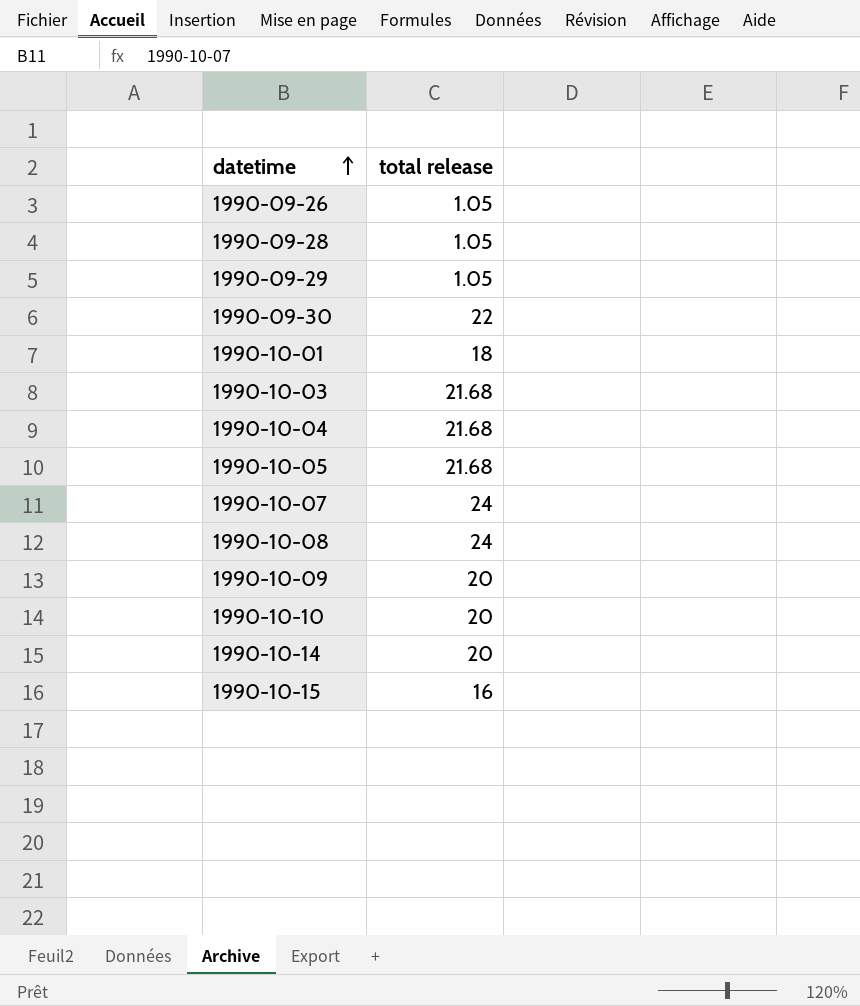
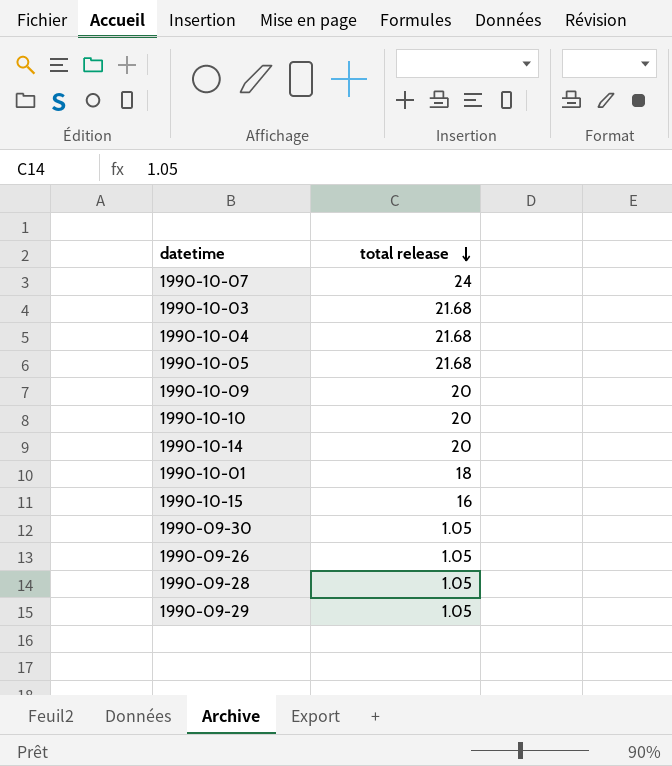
row order: datetime ascending -> total release descending
row 1990-10-08: 24 -> none
1990-09-30 | total release: 22 -> 1.05

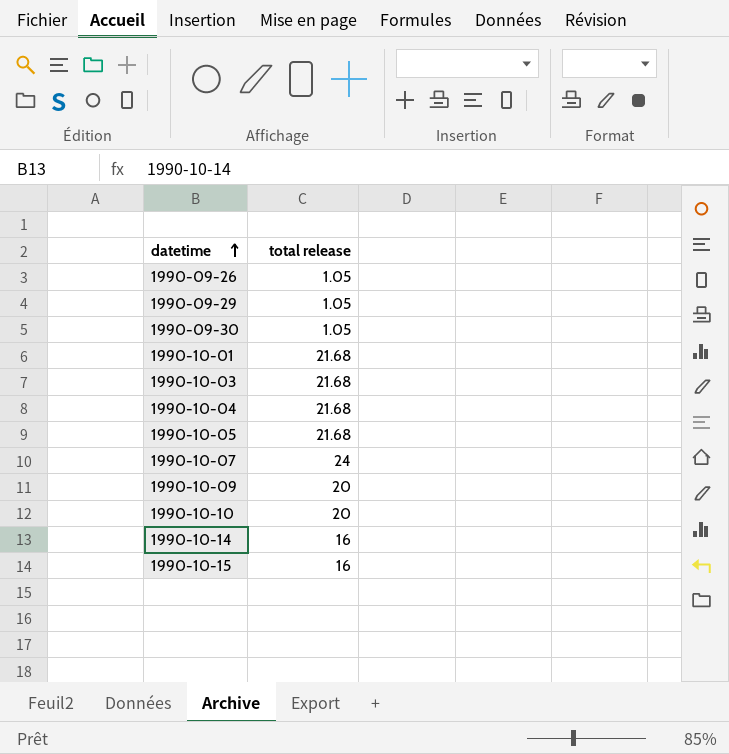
row order: total release descending -> datetime ascending
row 1990-09-28: 1.05 -> none
1990-10-01 | total release: 18 -> 21.68
1990-10-14 | total release: 20 -> 16

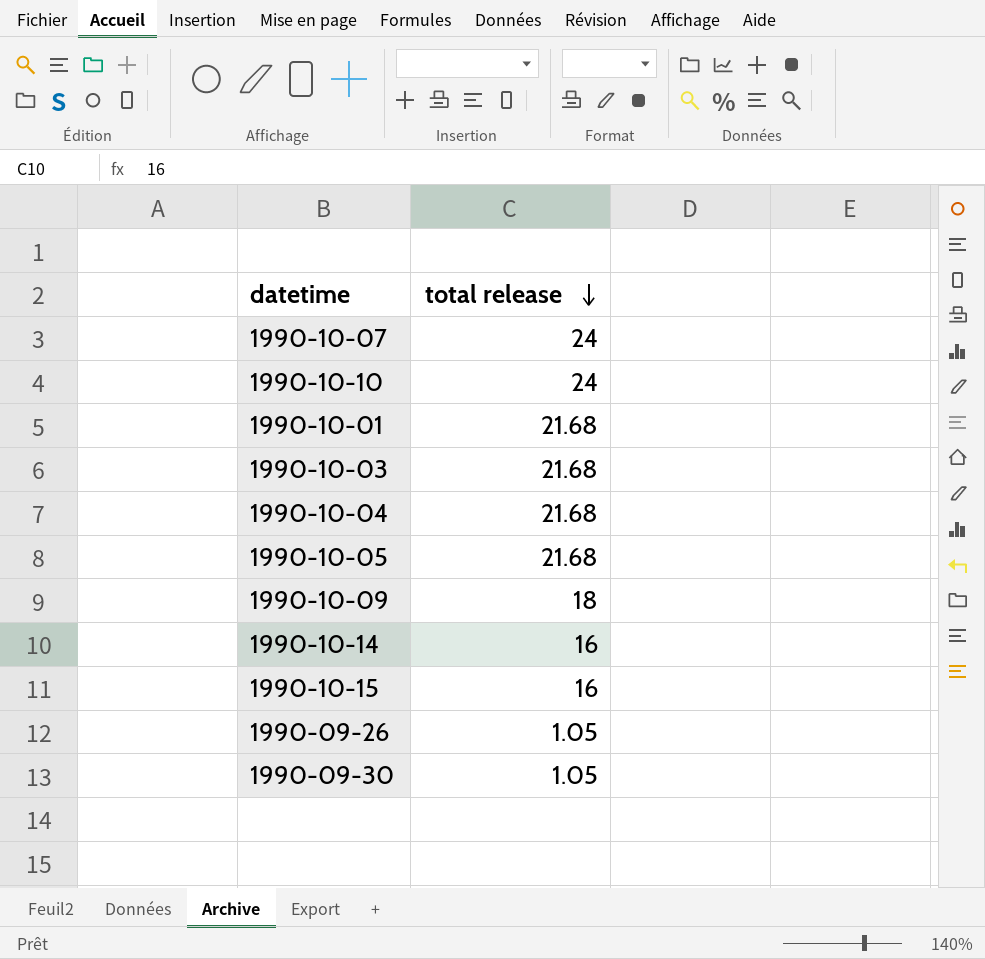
row order: datetime ascending -> total release descending
row 1990-09-29: 1.05 -> none
1990-10-10 | total release: 20 -> 24
1990-10-09 | total release: 20 -> 18

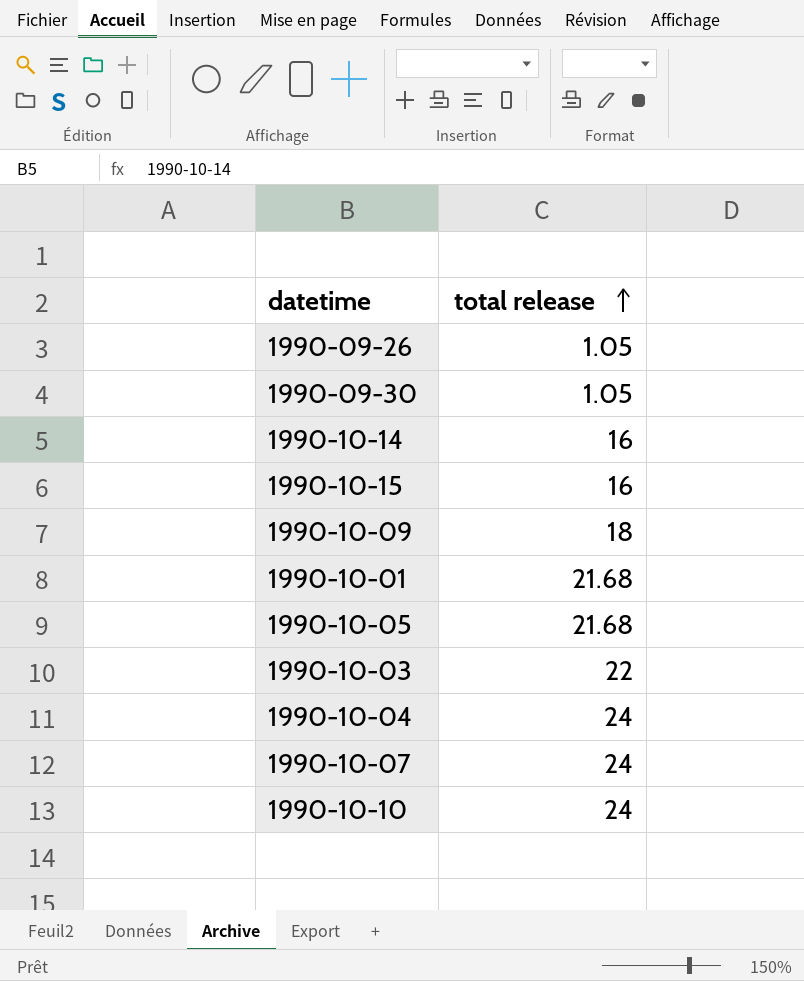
row order: total release descending -> total release ascending
1990-10-03 | total release: 21.68 -> 22
1990-10-04 | total release: 21.68 -> 24

